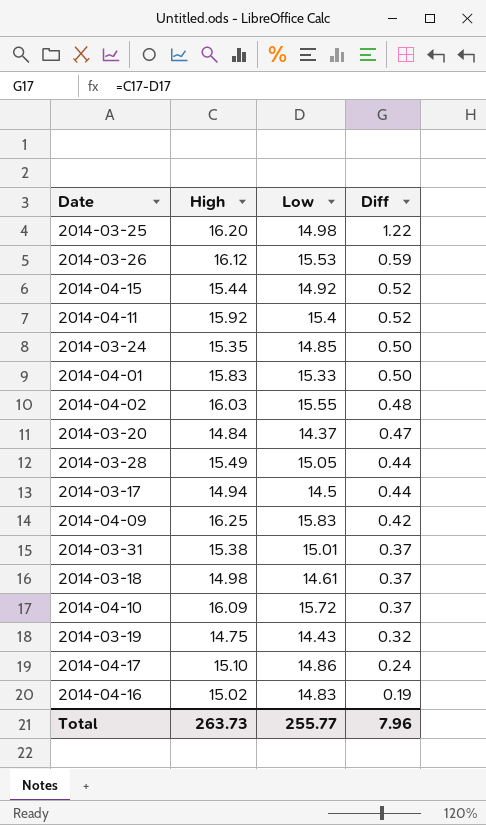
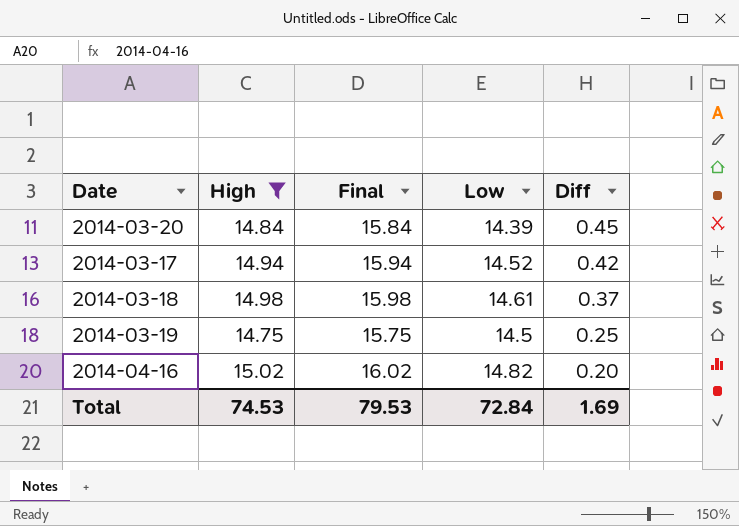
filter: none -> High <= 15.02
column Final | formula: none -> [High] + 1
2014-03-20 | Low: 14.37 -> 14.39
2014-03-20 | Diff: 0.47 -> 0.45
2014-03-17 | Low: 14.5 -> 14.52
2014-03-17 | Diff: 0.44 -> 0.42
2014-03-19 | Low: 14.43 -> 14.5
2014-03-19 | Diff: 0.32 -> 0.25
2014-04-16 | Low: 14.83 -> 14.82
2014-04-16 | Diff: 0.19 -> 0.20
Total | High: 263.73 -> 74.53
Total | Low: 255.77 -> 72.84
Total | Diff: 7.96 -> 1.69

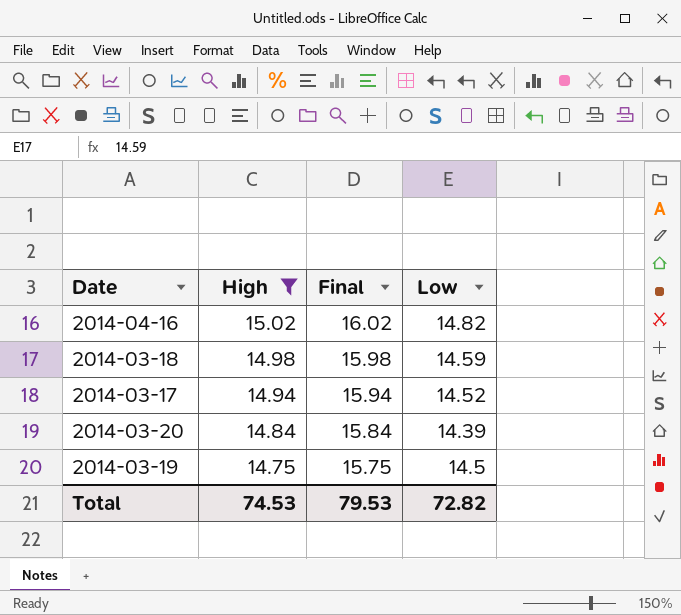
row order: Diff descending -> High descending
column Diff | formula: [High] - [Low] -> none
2014-03-18 | Low: 14.61 -> 14.59
Total | Low: 72.84 -> 72.82

